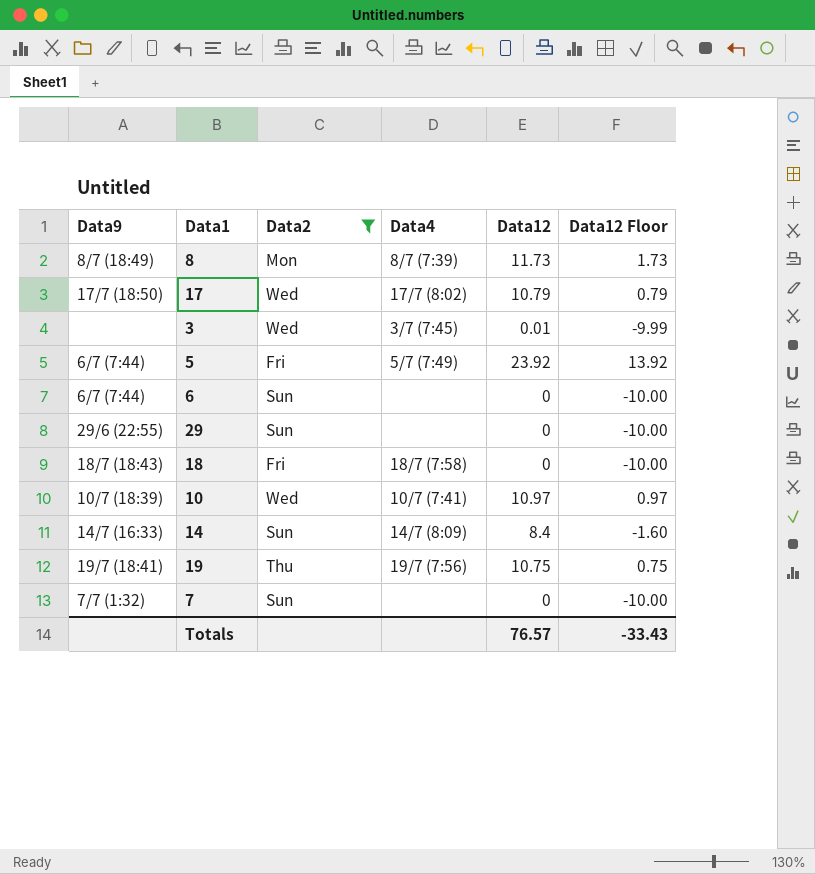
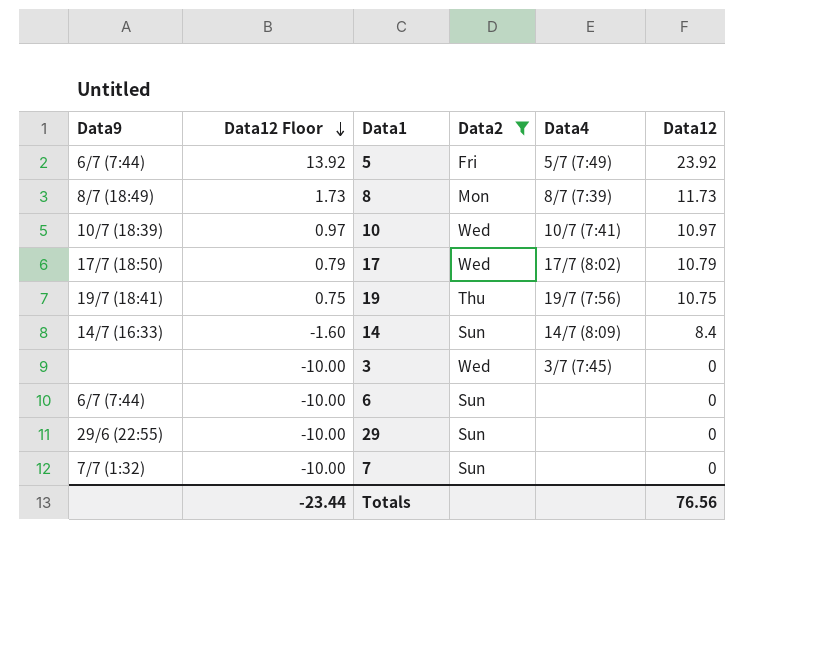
row order: none -> Data12 Floor descending
column Data12 Floor | position: 6 -> 2
row 18: 18/7 (18:43) | Fri | 18/7 (7:58) | 0 | -10.00 -> none
3 | Data12 Floor: -9.99 -> -10.00
3 | Data12: 0.01 -> 0
Totals | Data12 Floor: -33.43 -> -23.44
Totals | Data12: 76.57 -> 76.56

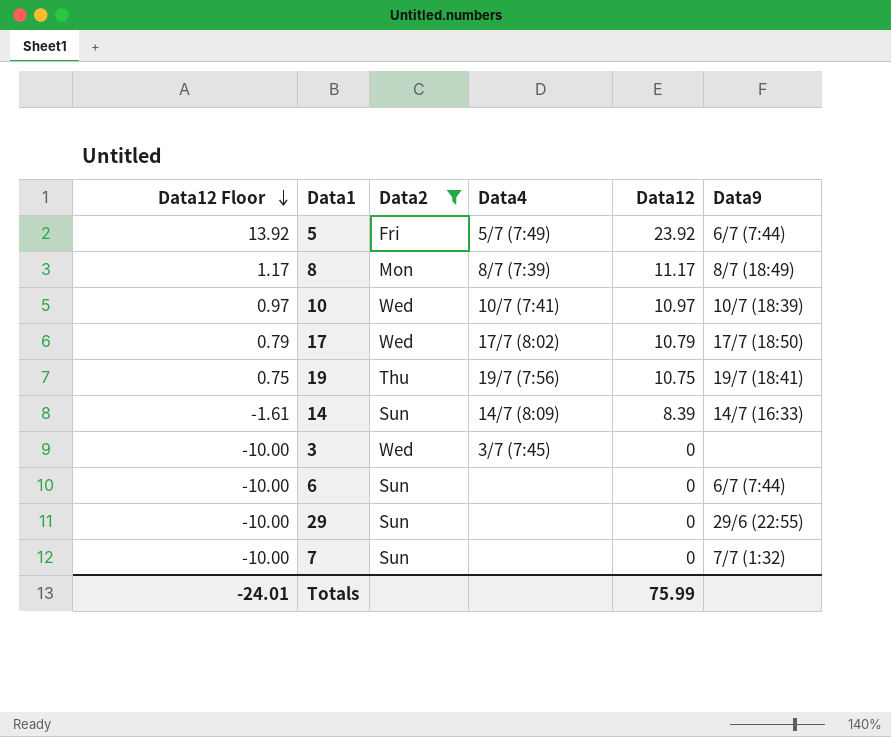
column Data9 | position: 1 -> 6
8 | Data12 Floor: 1.73 -> 1.17
8 | Data12: 11.73 -> 11.17
14 | Data12 Floor: -1.60 -> -1.61
14 | Data12: 8.4 -> 8.39
Totals | Data12 Floor: -23.44 -> -24.01
Totals | Data12: 76.56 -> 75.99

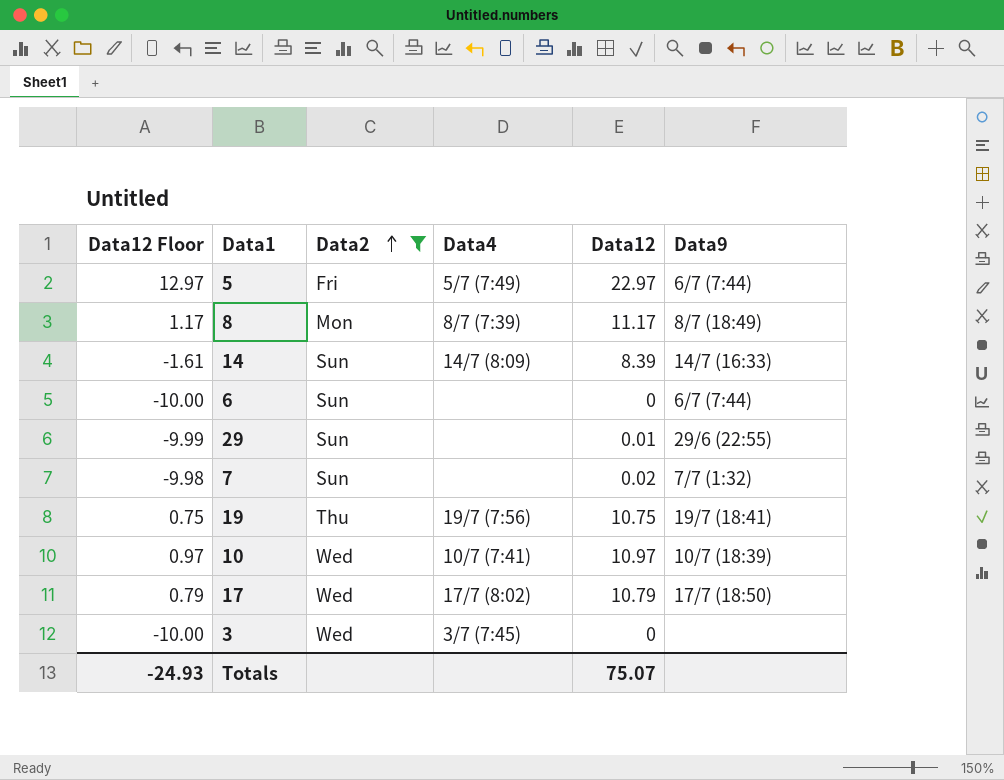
row order: Data12 Floor descending -> Data2 ascending
5 | Data12 Floor: 13.92 -> 12.97
5 | Data12: 23.92 -> 22.97
29 | Data12 Floor: -10.00 -> -9.99
29 | Data12: 0 -> 0.01
7 | Data12 Floor: -10.00 -> -9.98
7 | Data12: 0 -> 0.02
Totals | Data12 Floor: -24.01 -> -24.93
Totals | Data12: 75.99 -> 75.07

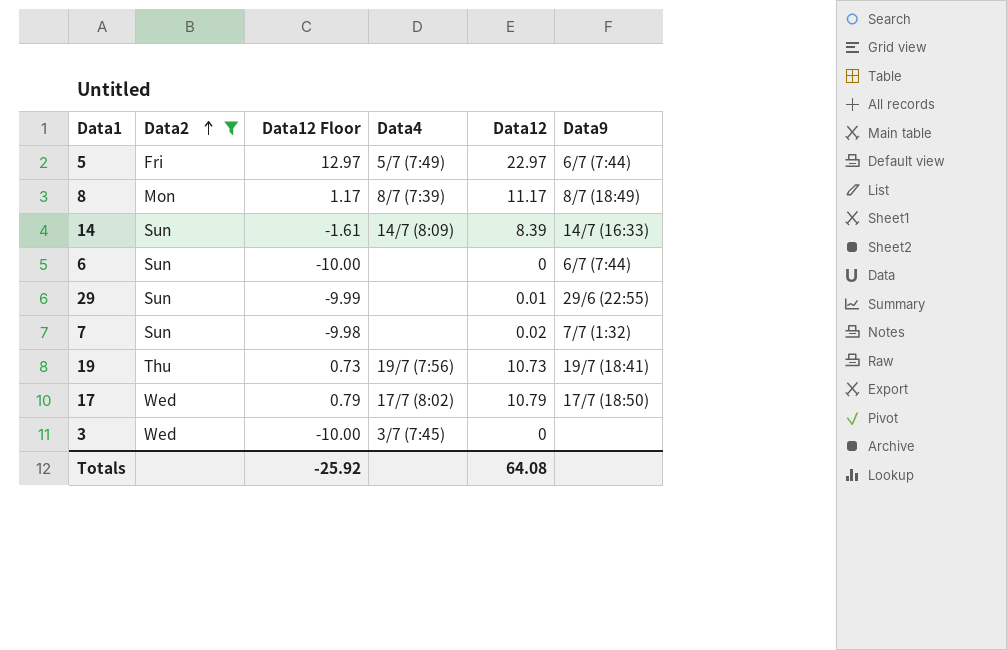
column Data12 Floor | position: 1 -> 3
row 10: 0.97 | Wed | 10/7 (7:41) | 10.97 | 10/7 (18:39) -> none
19 | Data12 Floor: 0.75 -> 0.73
19 | Data12: 10.75 -> 10.73
Totals | Data12 Floor: -24.93 -> -25.92
Totals | Data12: 75.07 -> 64.08

